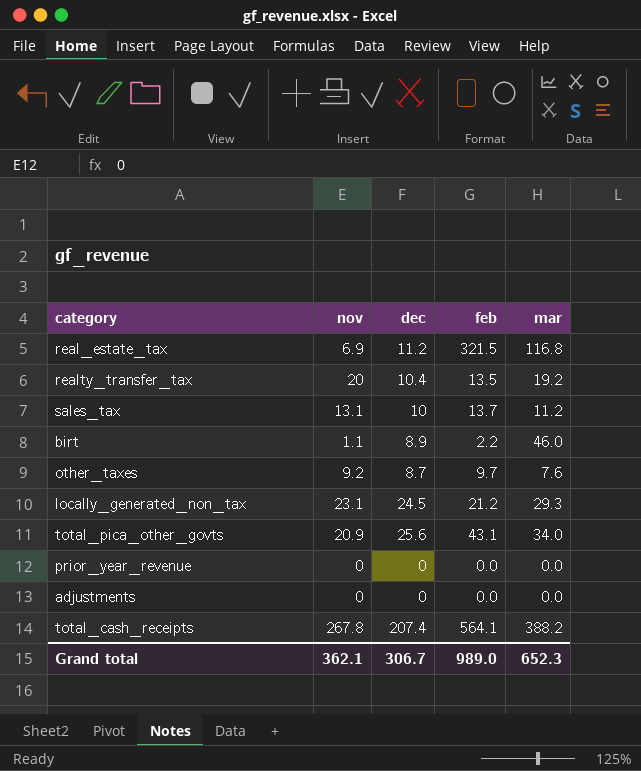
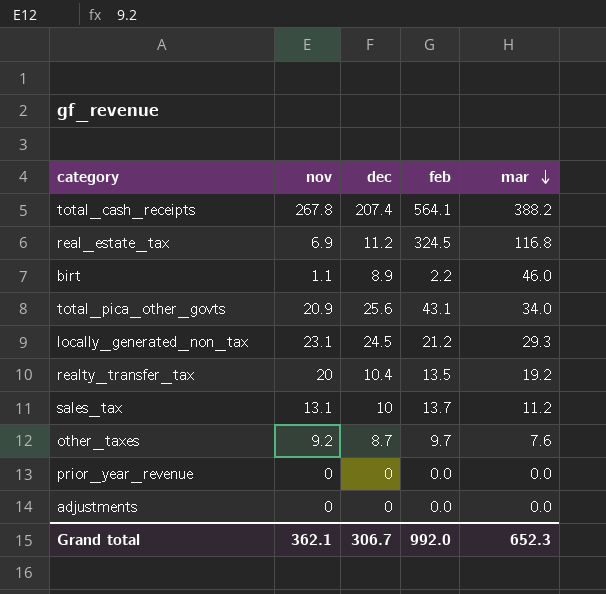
row order: none -> mar descending
real_estate_tax | feb: 321.5 -> 324.5
Grand total | feb: 989.0 -> 992.0

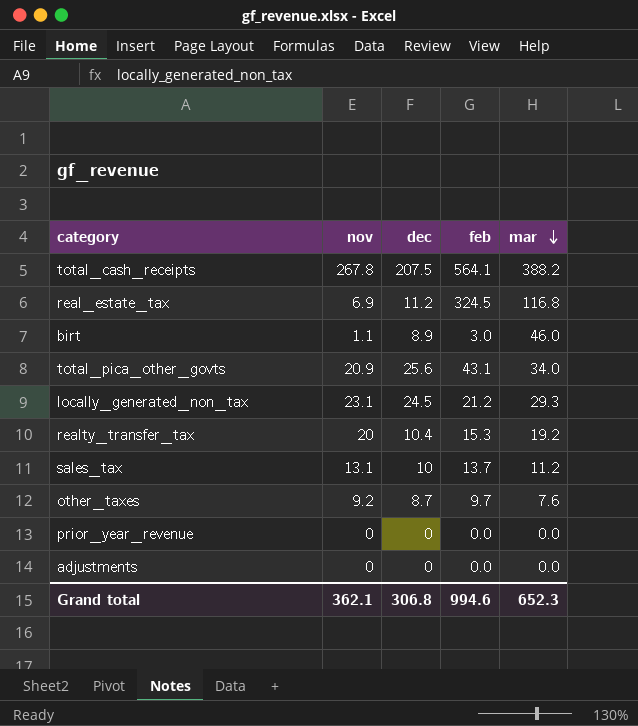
total_cash_receipts | dec: 207.4 -> 207.5
birt | feb: 2.2 -> 3.0
realty_transfer_tax | feb: 13.5 -> 15.3
Grand total | dec: 306.7 -> 306.8
Grand total | feb: 992.0 -> 994.6

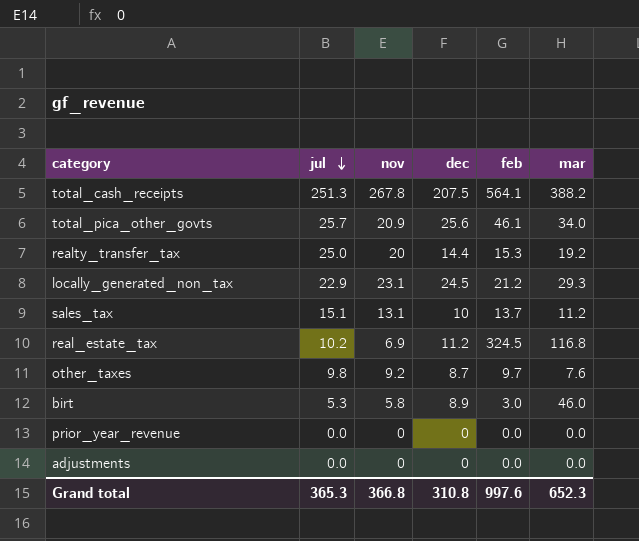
row order: mar descending -> jul descending
column jul | position: none -> 2
total_pica_other_govts | feb: 43.1 -> 46.1
realty_transfer_tax | dec: 10.4 -> 14.4
birt | nov: 1.1 -> 5.8
Grand total | nov: 362.1 -> 366.8
Grand total | dec: 306.8 -> 310.8
Grand total | feb: 994.6 -> 997.6

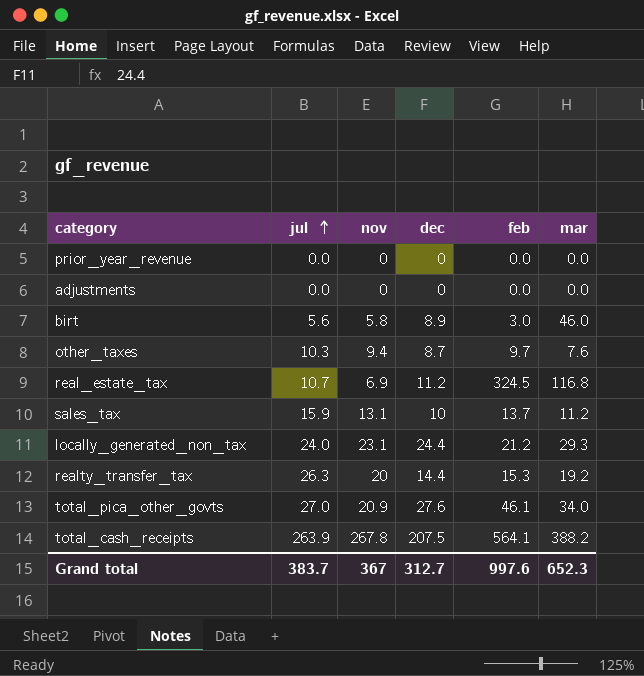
row order: jul descending -> jul ascending
birt | jul: 5.3 -> 5.6
other_taxes | jul: 9.8 -> 10.3
other_taxes | nov: 9.2 -> 9.4
real_estate_tax | jul: 10.2 -> 10.7
sales_tax | jul: 15.1 -> 15.9
locally_generated_non_tax | jul: 22.9 -> 24.0
locally_generated_non_tax | dec: 24.5 -> 24.4
realty_transfer_tax | jul: 25.0 -> 26.3
total_pica_other_govts | jul: 25.7 -> 27.0
total_pica_other_govts | dec: 25.6 -> 27.6
total_cash_receipts | jul: 251.3 -> 263.9
Grand total | jul: 365.3 -> 383.7
Grand total | nov: 366.8 -> 367
Grand total | dec: 310.8 -> 312.7

